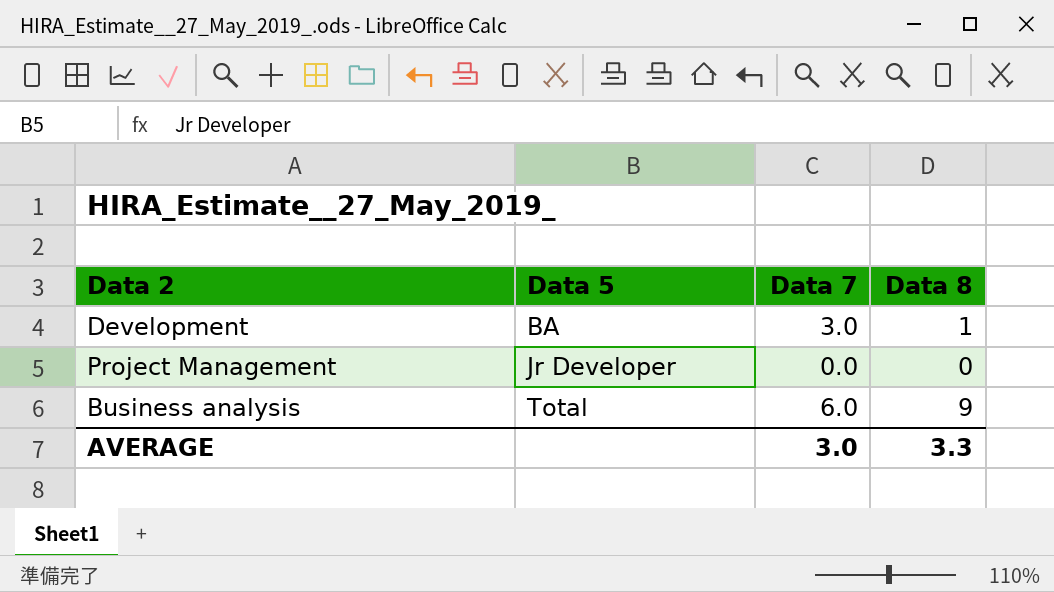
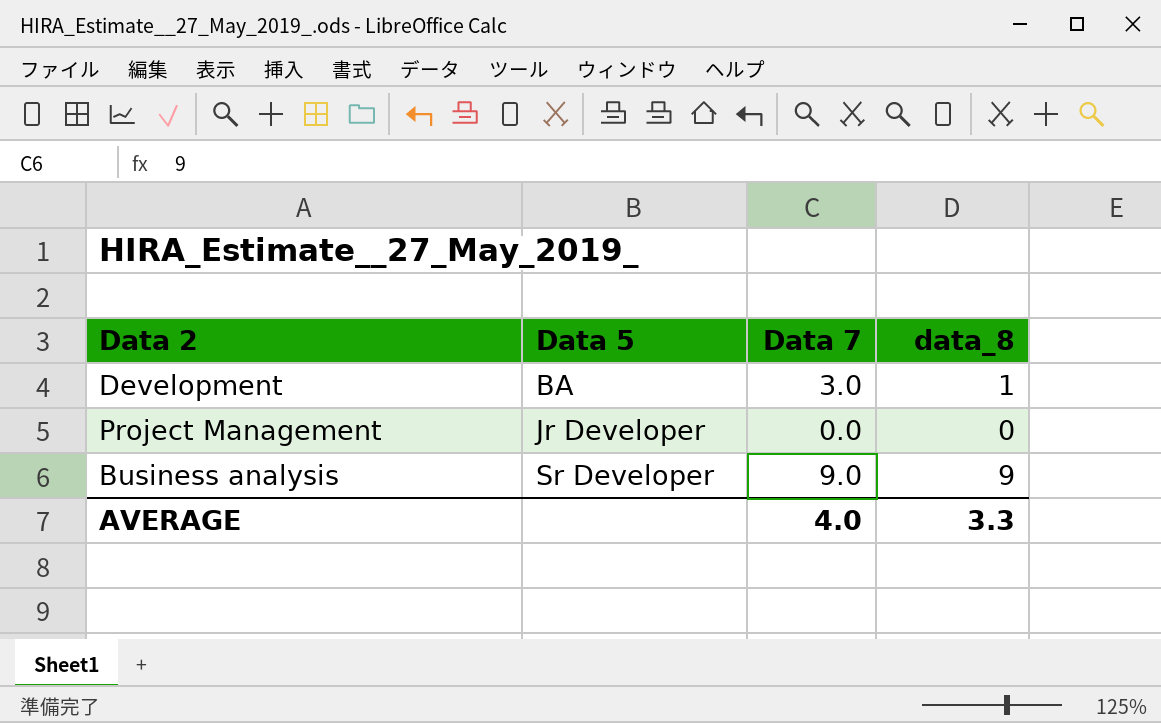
column name: Data 8 -> data_8
Business analysis | Data 5: Total -> Sr Developer
Business analysis | Data 7: 6.0 -> 9.0
AVERAGE | Data 7: 3.0 -> 4.0

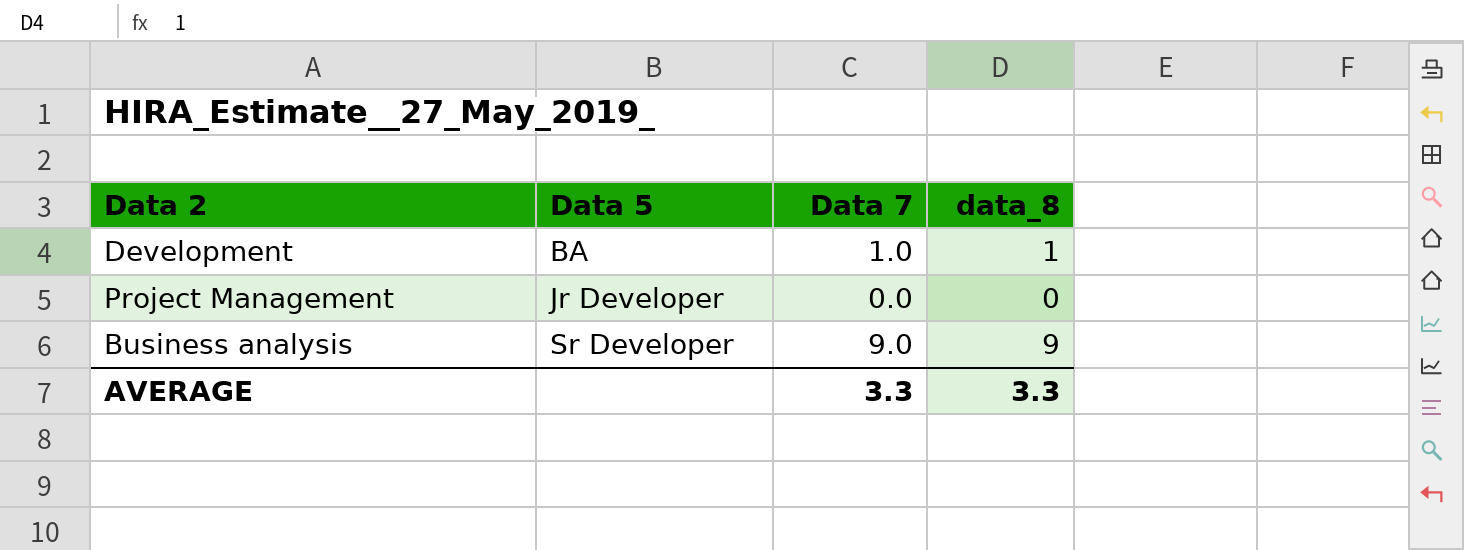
Development | Data 7: 3.0 -> 1.0
AVERAGE | Data 7: 4.0 -> 3.3

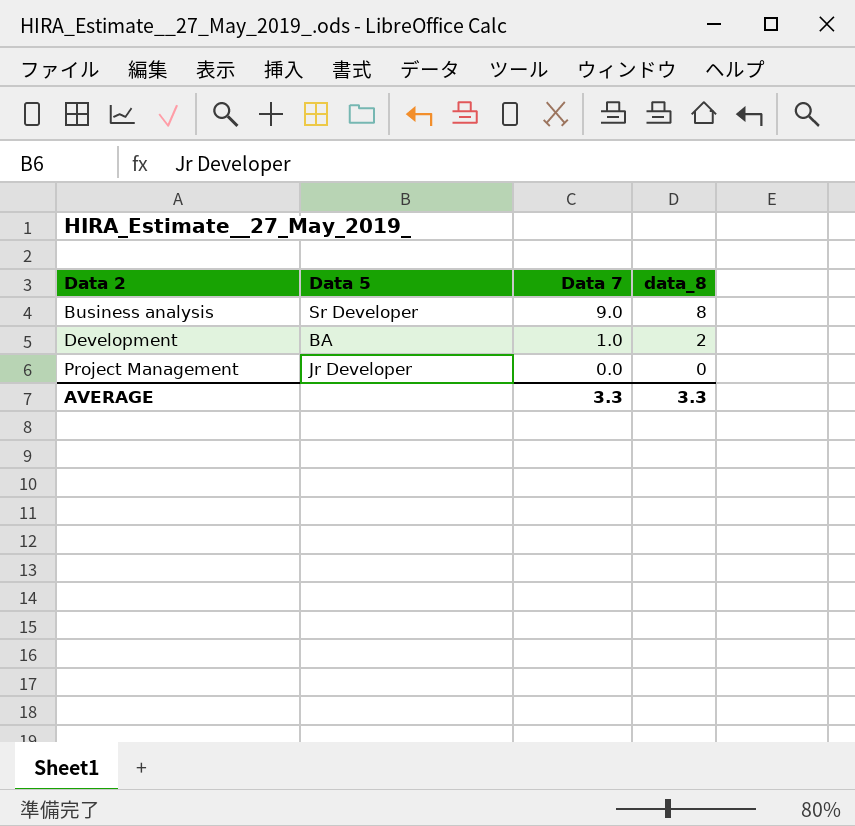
row order: Data 5 ascending -> Data 2 ascending
Business analysis | data_8: 9 -> 8
Development | data_8: 1 -> 2

